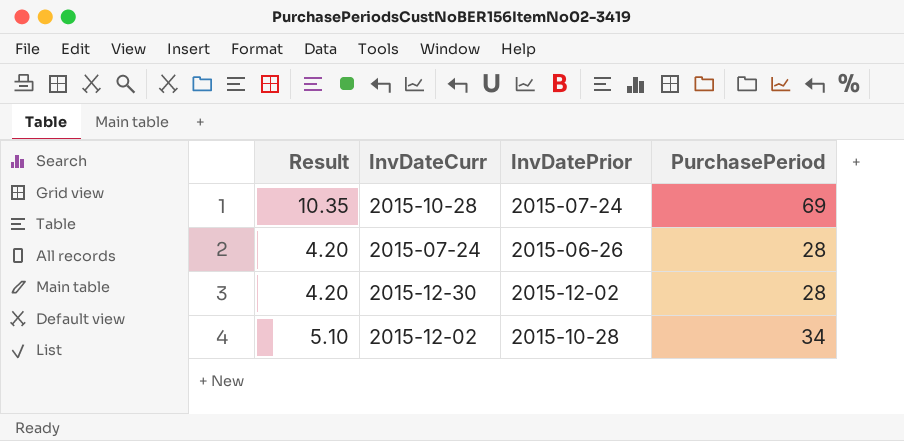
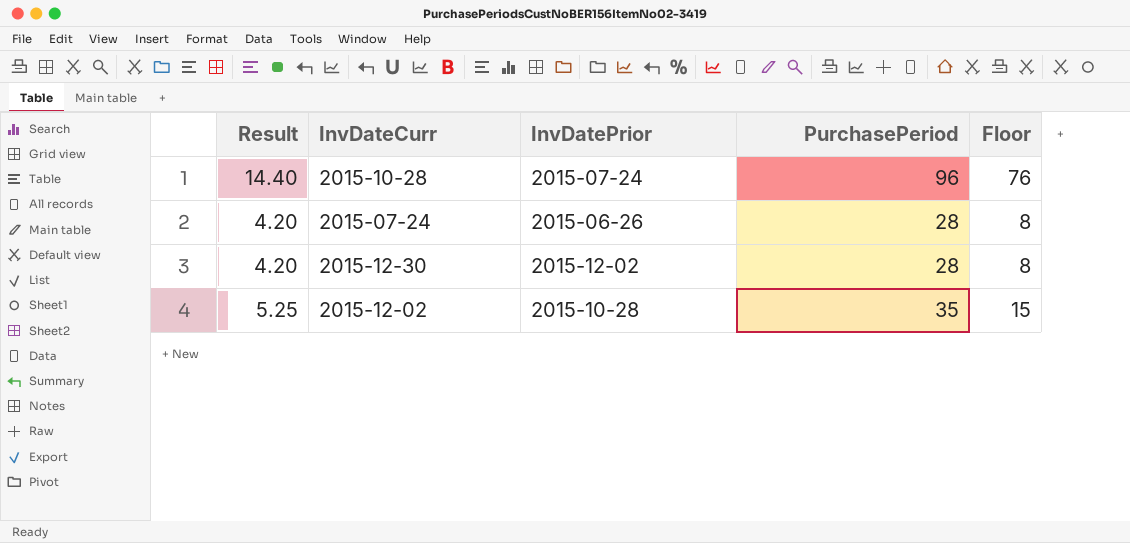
column Floor | formula: none -> [PurchasePeriod] - 20
2015-10-28 | Result: 10.35 -> 14.40
2015-10-28 | PurchasePeriod: 69 -> 96
2015-12-02 | Result: 5.10 -> 5.25
2015-12-02 | PurchasePeriod: 34 -> 35

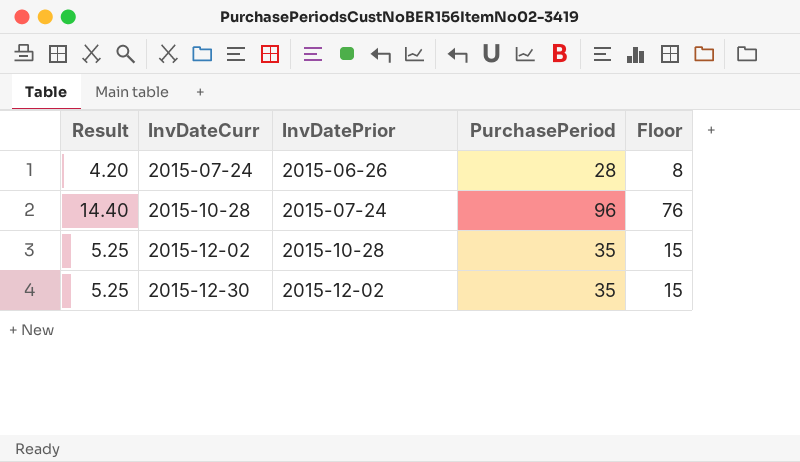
row order: none -> InvDateCurr ascending
2015-12-30 | Result: 4.20 -> 5.25
2015-12-30 | PurchasePeriod: 28 -> 35
2015-12-30 | Floor: 8 -> 15

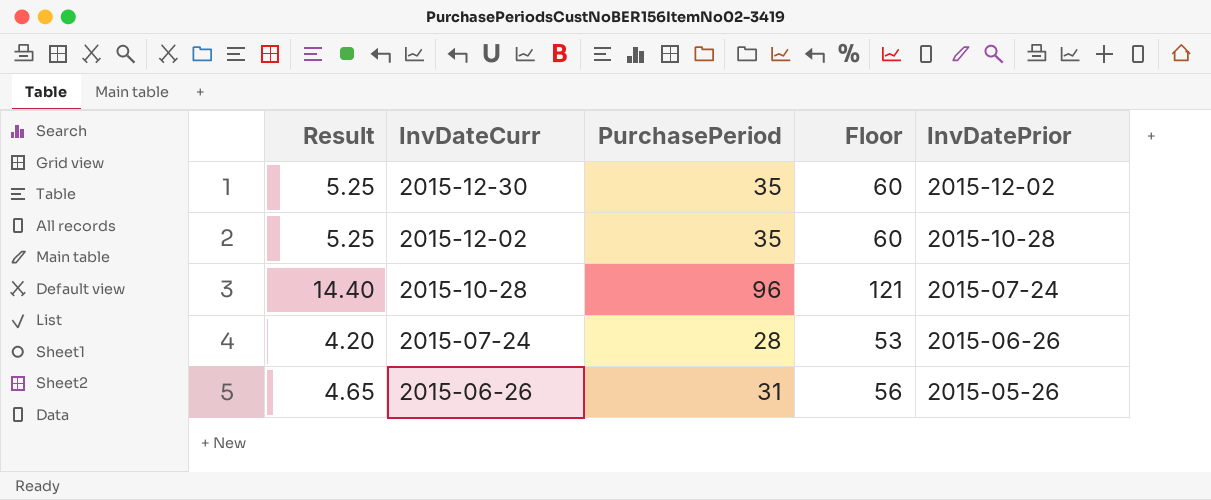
row order: InvDateCurr ascending -> InvDateCurr descending
column Floor | formula: [PurchasePeriod] - 20 -> [PurchasePeriod] + 25
column InvDatePrior | position: 3 -> 5
row 2015-06-26: none -> 4.65 | 31 | 56 | 2015-05-26

